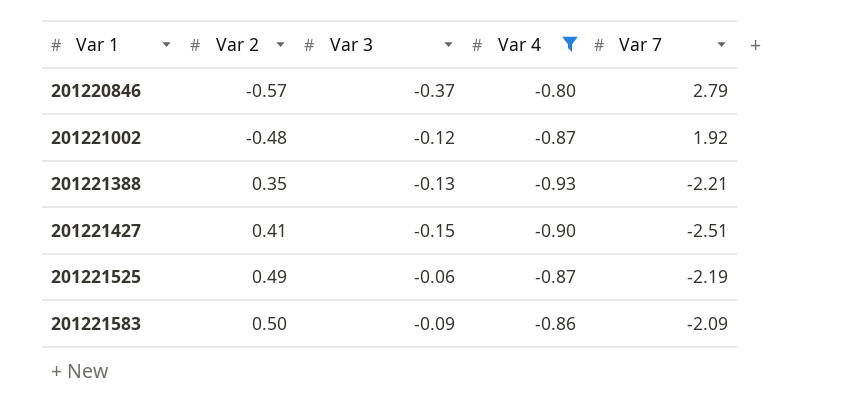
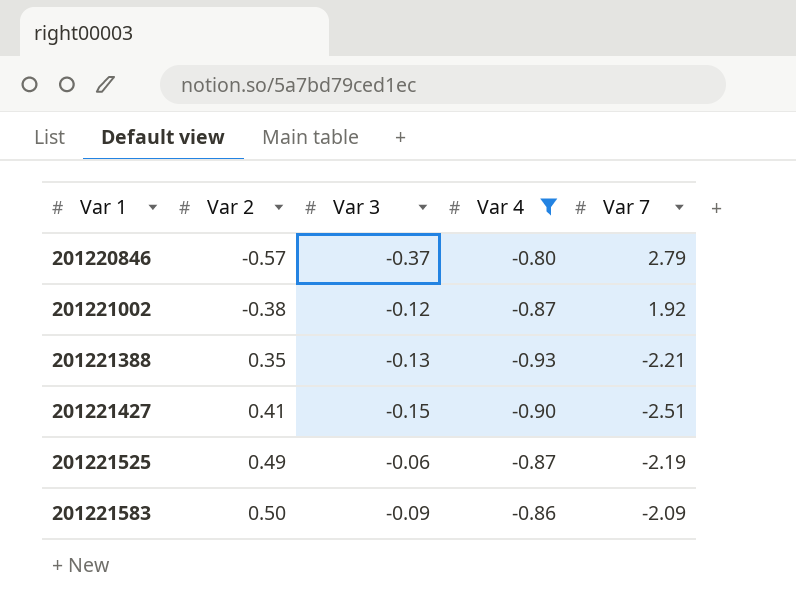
201221002 | Var 2: -0.48 -> -0.38

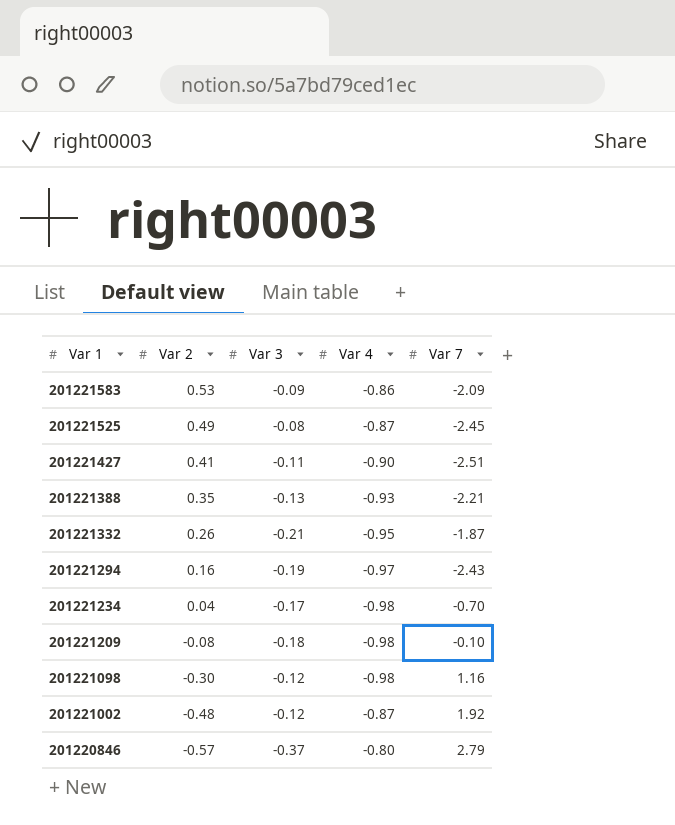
filter: Var 4 >= -0.93 -> none
row order: Var 1 ascending -> Var 1 descending
201221583 | Var 2: 0.50 -> 0.53
201221525 | Var 3: -0.06 -> -0.08
201221525 | Var 7: -2.19 -> -2.45
201221427 | Var 3: -0.15 -> -0.11
201221002 | Var 2: -0.38 -> -0.48

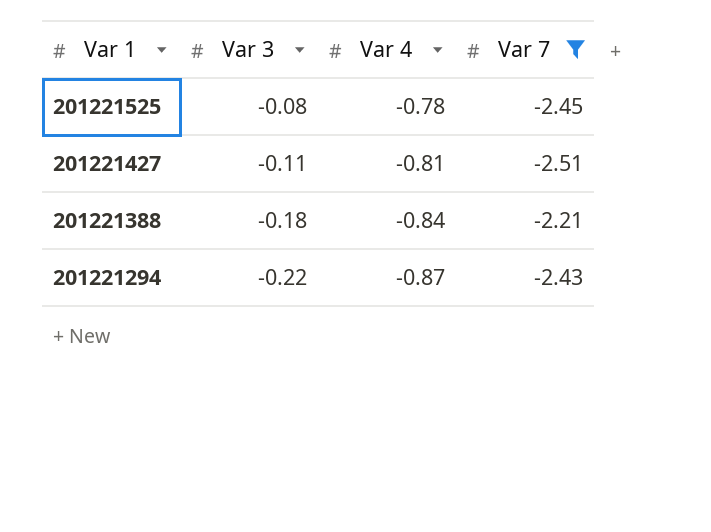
filter: none -> Var 7 <= -2.21
column Var 2 | position: 2 -> none
201221525 | Var 4: -0.87 -> -0.78
201221427 | Var 4: -0.90 -> -0.81
201221388 | Var 3: -0.13 -> -0.18
201221388 | Var 4: -0.93 -> -0.84
201221294 | Var 3: -0.19 -> -0.22
201221294 | Var 4: -0.97 -> -0.87

